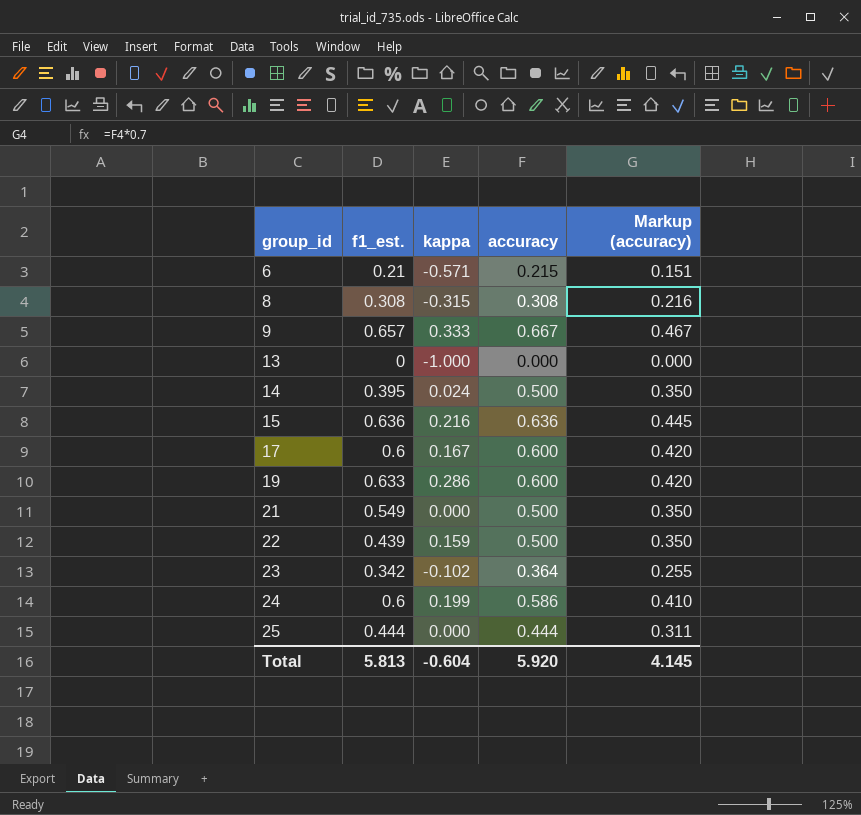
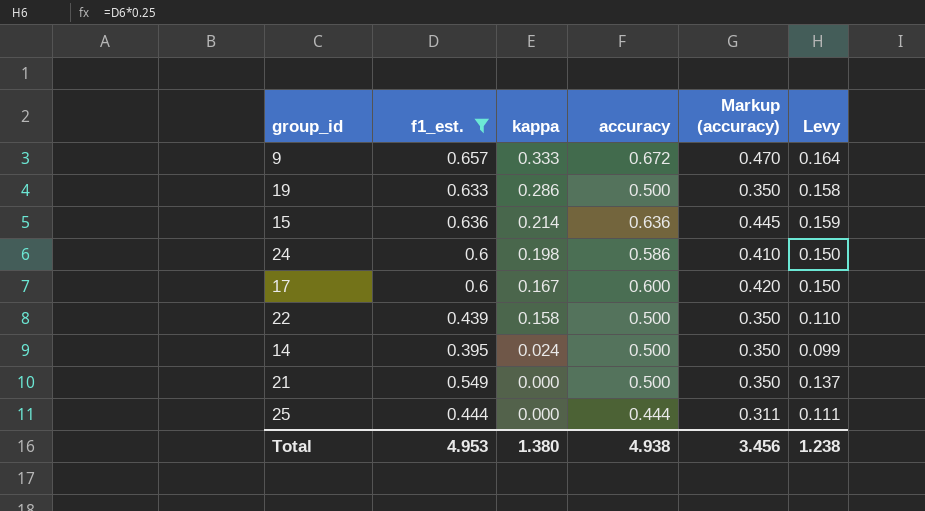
filter: none -> f1_est. >= 0.395
row order: group_id ascending -> kappa descending
column Levy | formula: none -> [f1_est.] * 0.25
9 | accuracy: 0.667 -> 0.672
9 | Markup (accuracy): 0.467 -> 0.470
19 | accuracy: 0.600 -> 0.500
19 | Markup (accuracy): 0.420 -> 0.350
15 | kappa: 0.216 -> 0.214
24 | kappa: 0.199 -> 0.198
22 | kappa: 0.159 -> 0.158
Total | f1_est.: 5.813 -> 4.953
Total | kappa: -0.604 -> 1.380
Total | accuracy: 5.920 -> 4.938
Total | Markup (accuracy): 4.145 -> 3.456

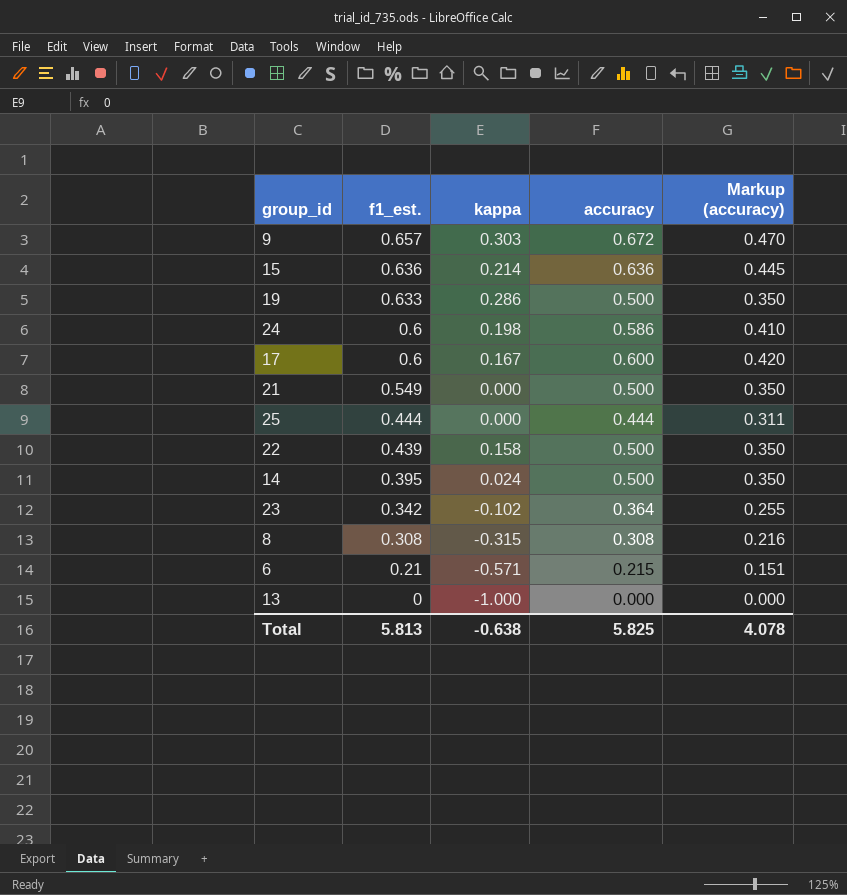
filter: f1_est. >= 0.395 -> none
row order: kappa descending -> f1_est. descending
column Levy | formula: [f1_est.] * 0.25 -> none
9 | kappa: 0.333 -> 0.303
Total | f1_est.: 4.953 -> 5.813
Total | kappa: 1.380 -> -0.638
Total | accuracy: 4.938 -> 5.825
Total | Markup (accuracy): 3.456 -> 4.078

